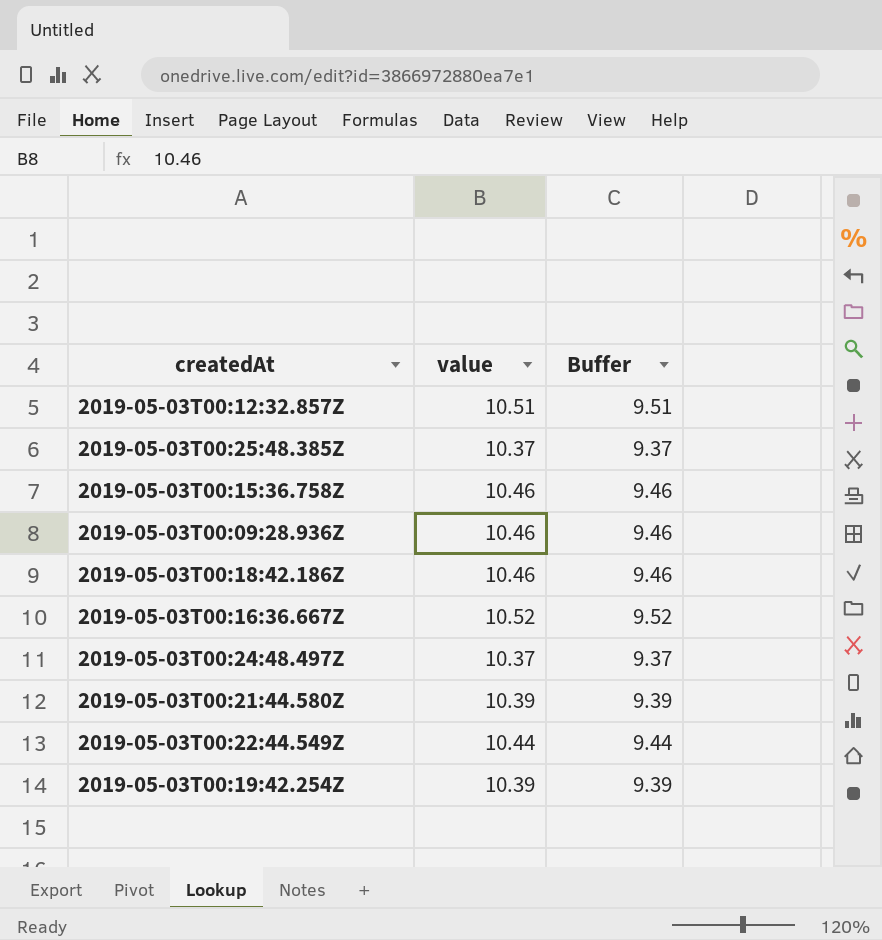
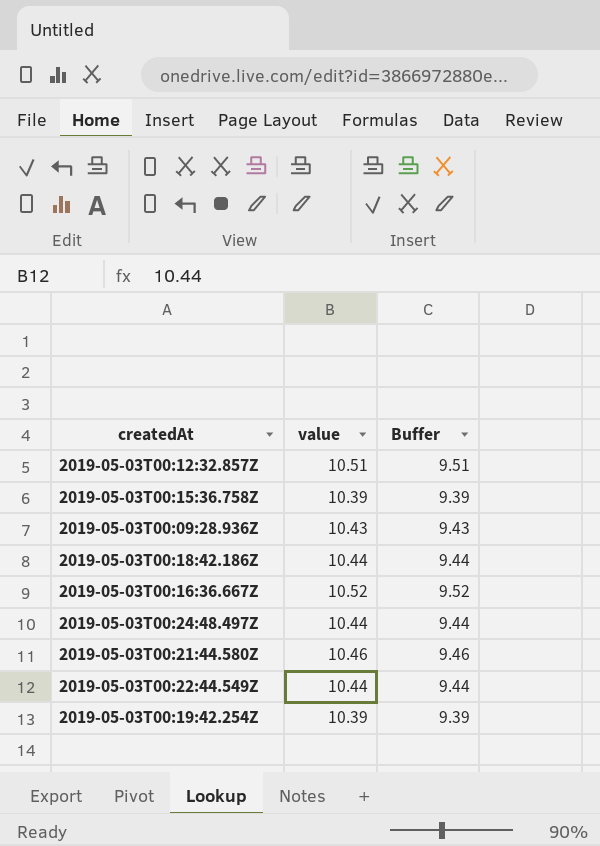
row 2019-05-03T00:25:48.385Z: 10.37 | 9.37 -> none
2019-05-03T00:15:36.758Z | value: 10.46 -> 10.39
2019-05-03T00:15:36.758Z | Buffer: 9.46 -> 9.39
2019-05-03T00:09:28.936Z | value: 10.46 -> 10.43
2019-05-03T00:09:28.936Z | Buffer: 9.46 -> 9.43
2019-05-03T00:18:42.186Z | value: 10.46 -> 10.44
2019-05-03T00:18:42.186Z | Buffer: 9.46 -> 9.44
2019-05-03T00:24:48.497Z | value: 10.37 -> 10.44
2019-05-03T00:24:48.497Z | Buffer: 9.37 -> 9.44
2019-05-03T00:21:44.580Z | value: 10.39 -> 10.46
2019-05-03T00:21:44.580Z | Buffer: 9.39 -> 9.46

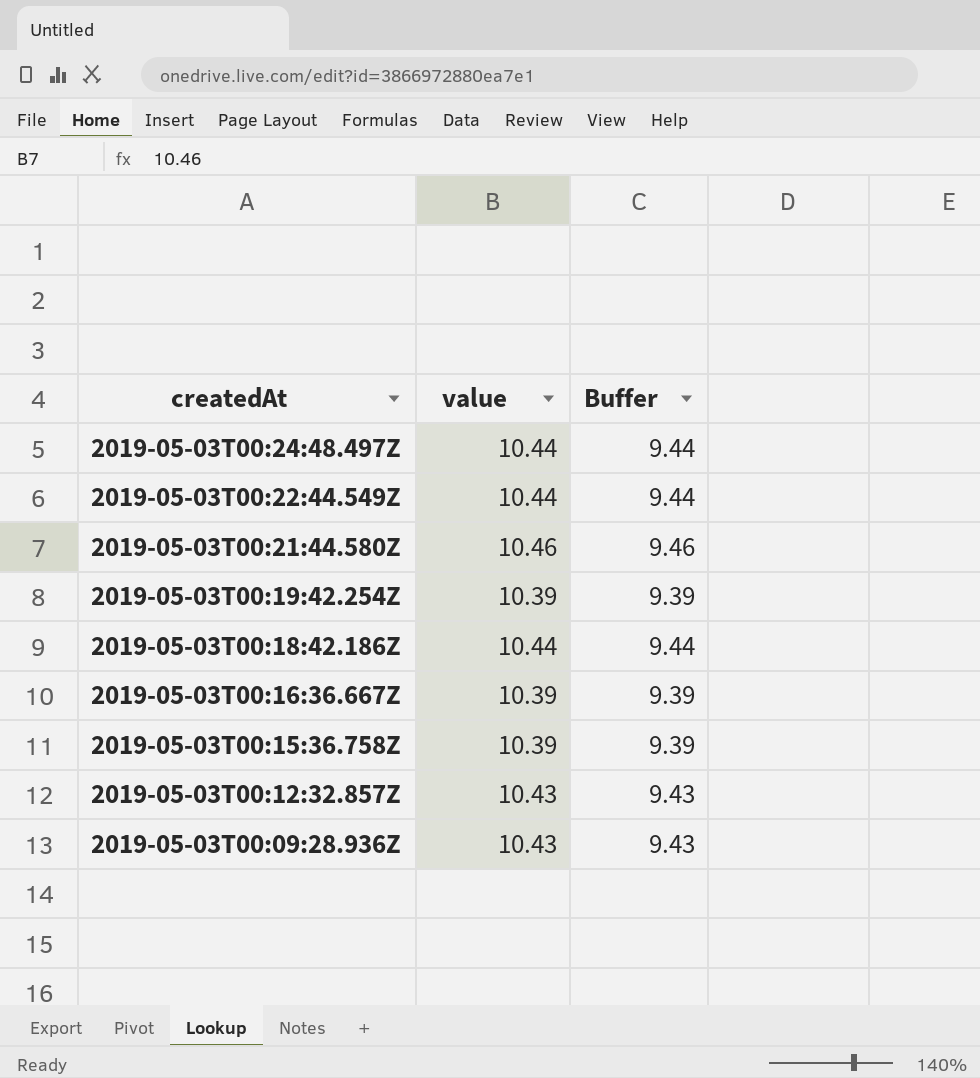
row order: none -> createdAt descending
2019-05-03T00:16:36.667Z | value: 10.52 -> 10.39
2019-05-03T00:16:36.667Z | Buffer: 9.52 -> 9.39
2019-05-03T00:12:32.857Z | value: 10.51 -> 10.43
2019-05-03T00:12:32.857Z | Buffer: 9.51 -> 9.43

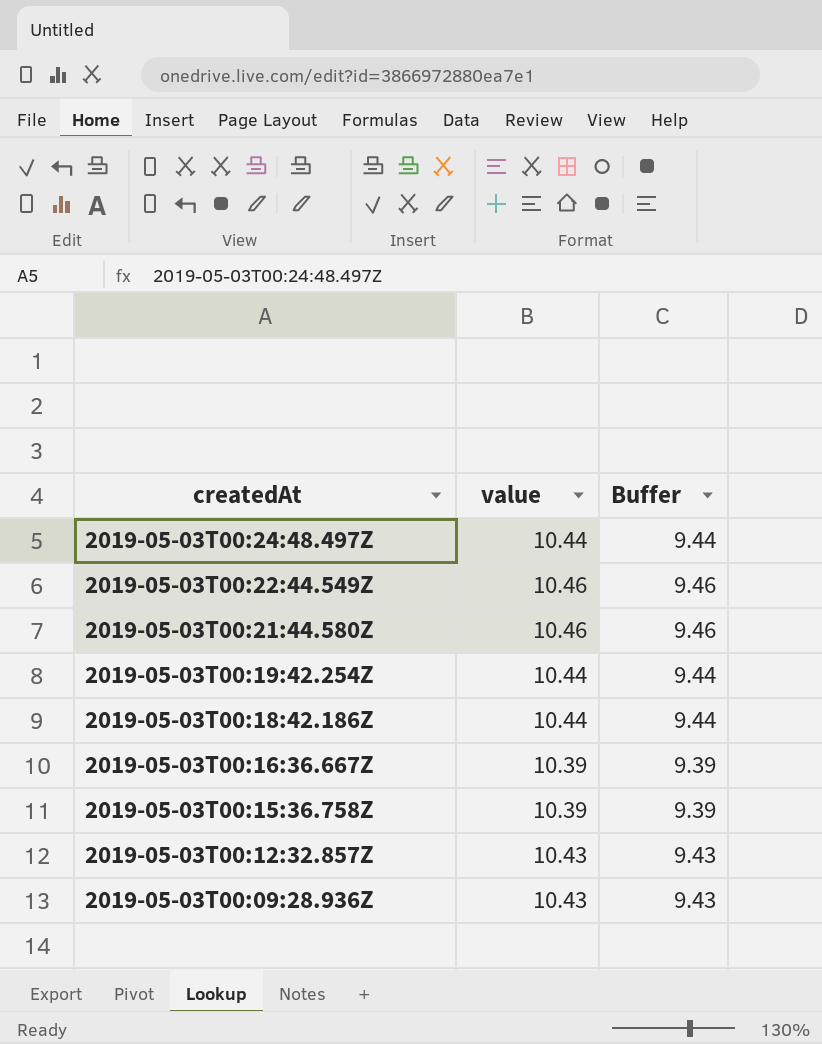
2019-05-03T00:22:44.549Z | value: 10.44 -> 10.46
2019-05-03T00:22:44.549Z | Buffer: 9.44 -> 9.46
2019-05-03T00:19:42.254Z | value: 10.39 -> 10.44
2019-05-03T00:19:42.254Z | Buffer: 9.39 -> 9.44

